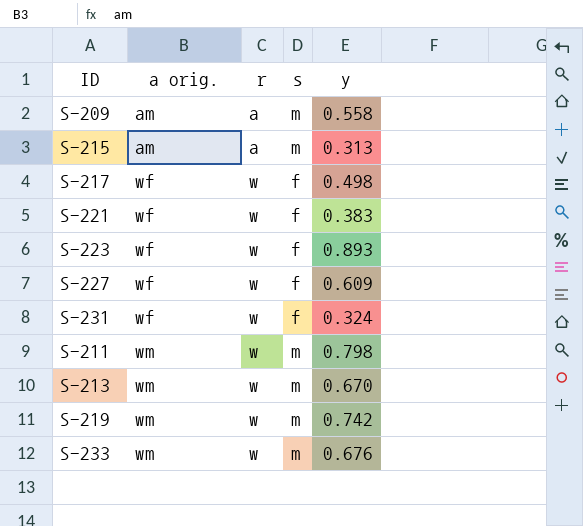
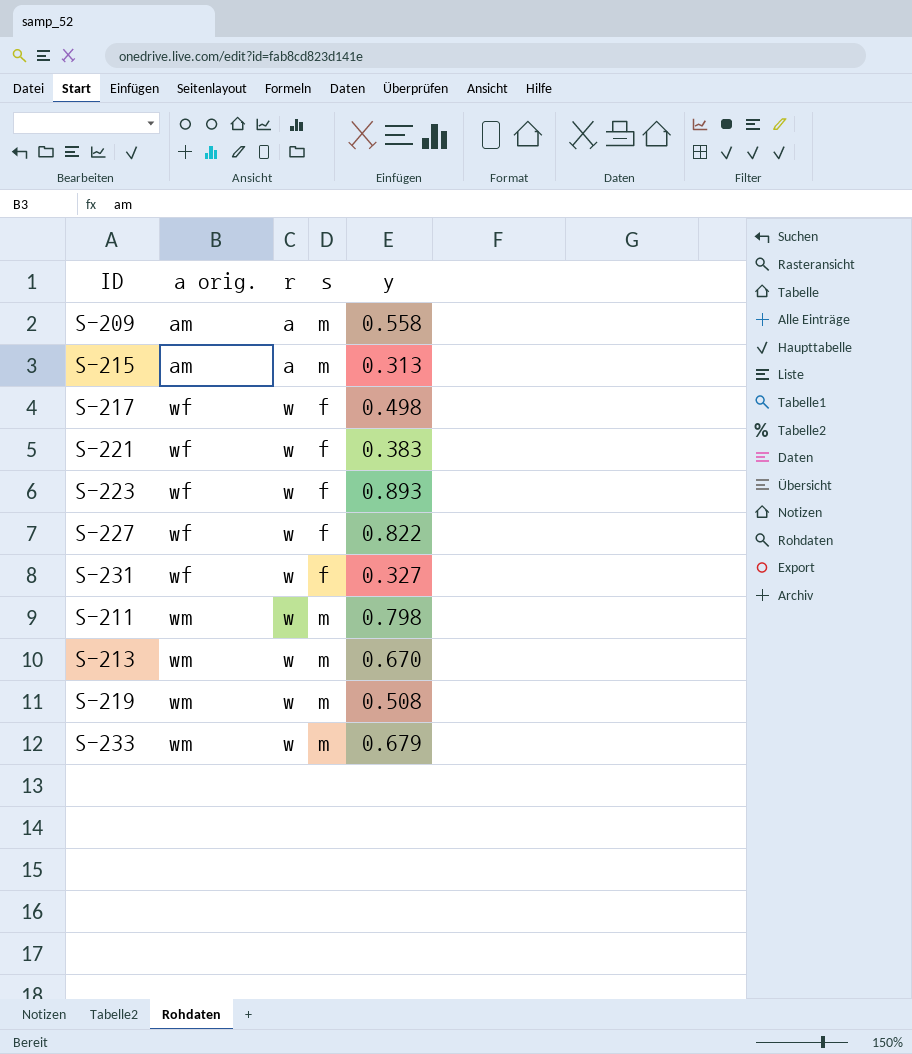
S-227 | y: 0.609 -> 0.822
S-231 | y: 0.324 -> 0.327
S-219 | y: 0.742 -> 0.508
S-233 | y: 0.676 -> 0.679

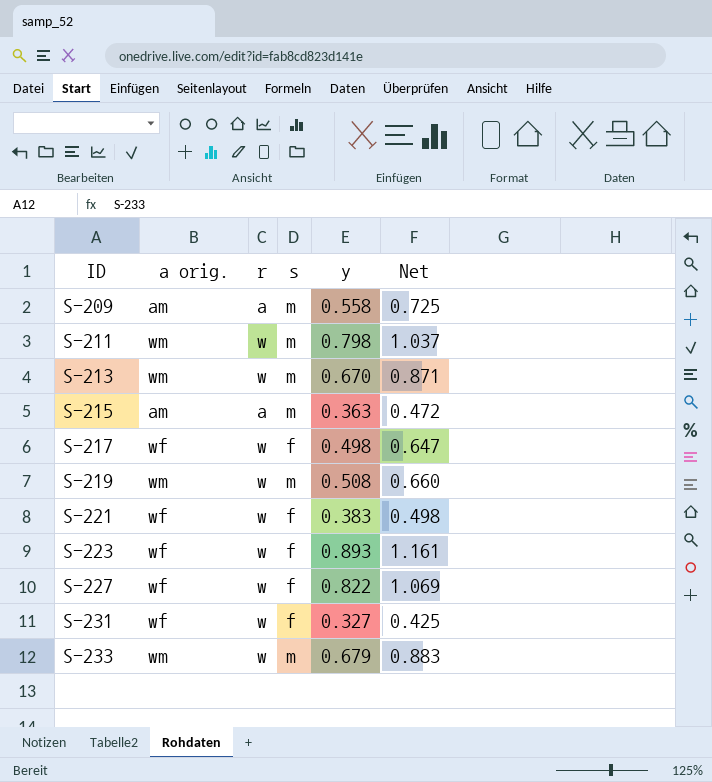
row order: a orig. ascending -> ID ascending
column Net | formula: none -> [y] * 1.3
S-215 | y: 0.313 -> 0.363

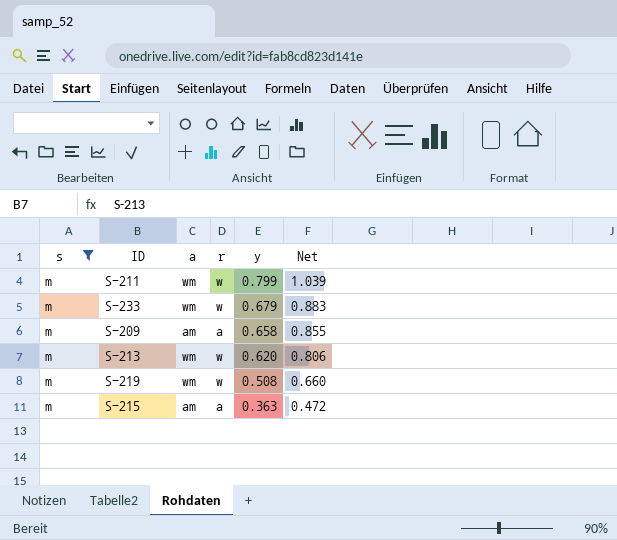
filter: none -> s = m
row order: ID ascending -> y descending
column s | position: 4 -> 1
column name: a orig. -> a
S-211 | y: 0.798 -> 0.799
S-211 | Net: 1.037 -> 1.039
S-209 | y: 0.558 -> 0.658
S-209 | Net: 0.725 -> 0.855
S-213 | y: 0.670 -> 0.620
S-213 | Net: 0.871 -> 0.806

